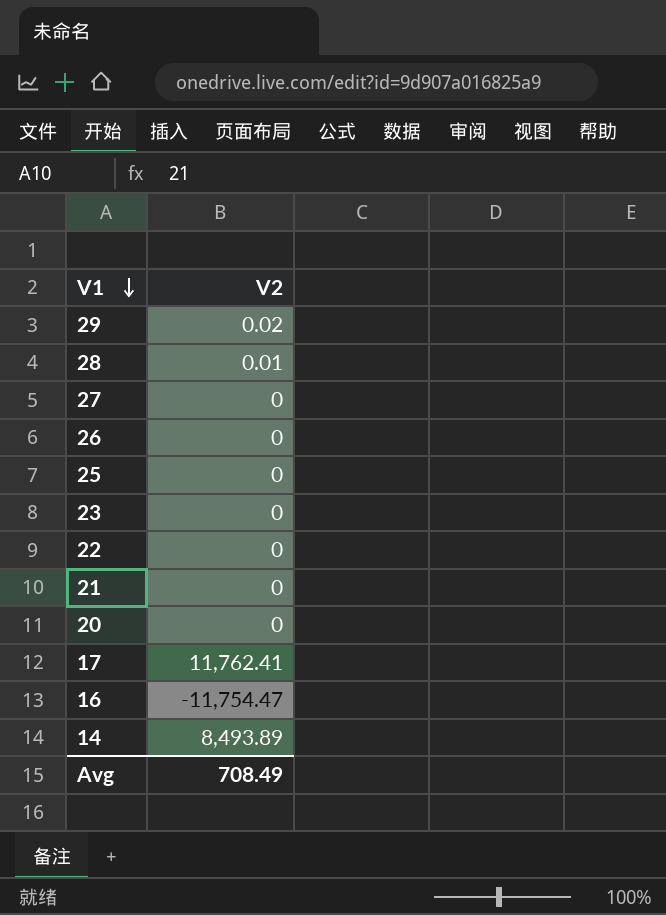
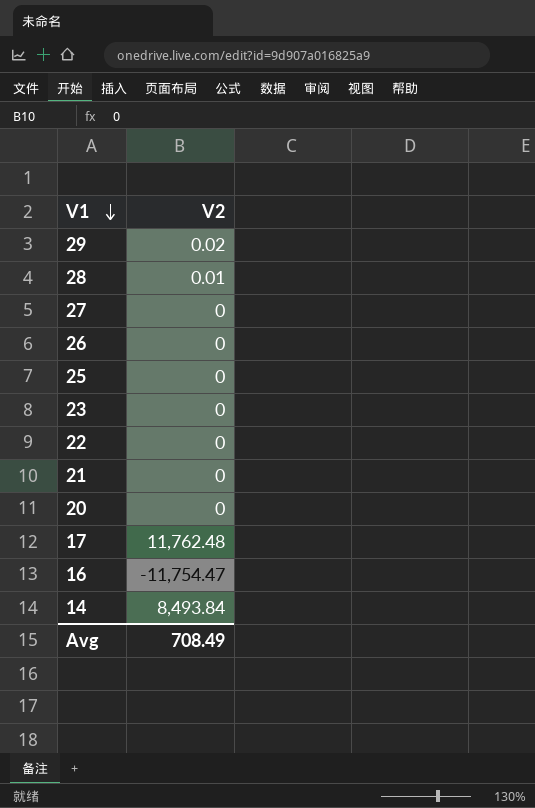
17 | V2: 11,762.41 -> 11,762.48
14 | V2: 8,493.89 -> 8,493.84

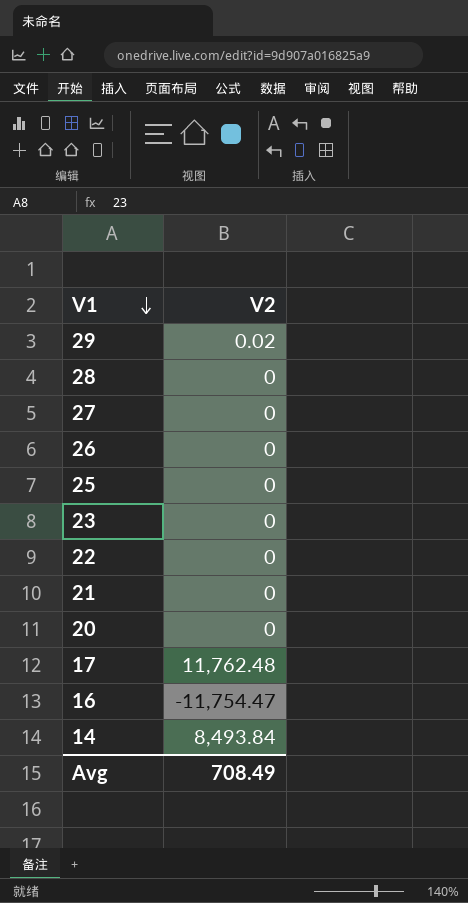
28 | V2: 0.01 -> 0

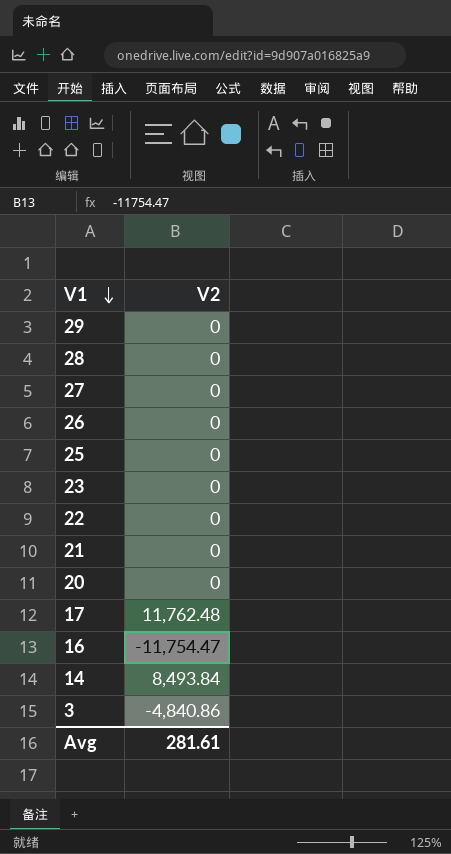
29 | V2: 0.02 -> 0
row 3: none -> -4,840.86
Avg | V2: 708.49 -> 281.61

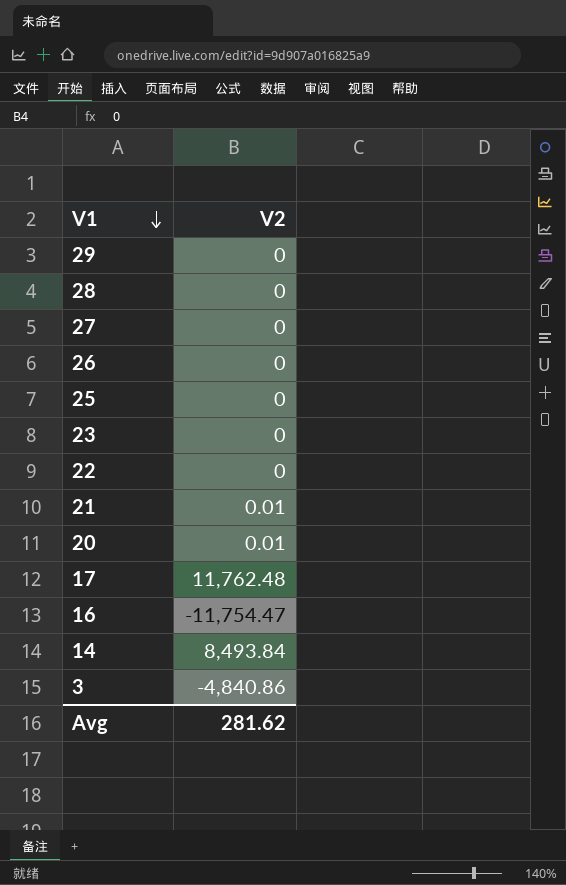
21 | V2: 0 -> 0.01
20 | V2: 0 -> 0.01
Avg | V2: 281.61 -> 281.62

